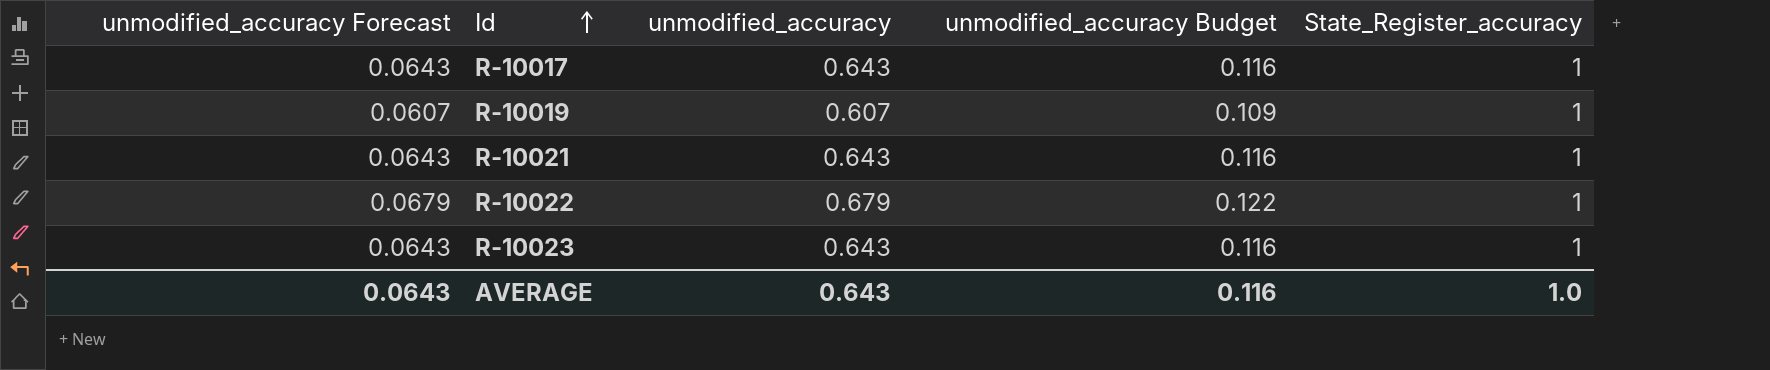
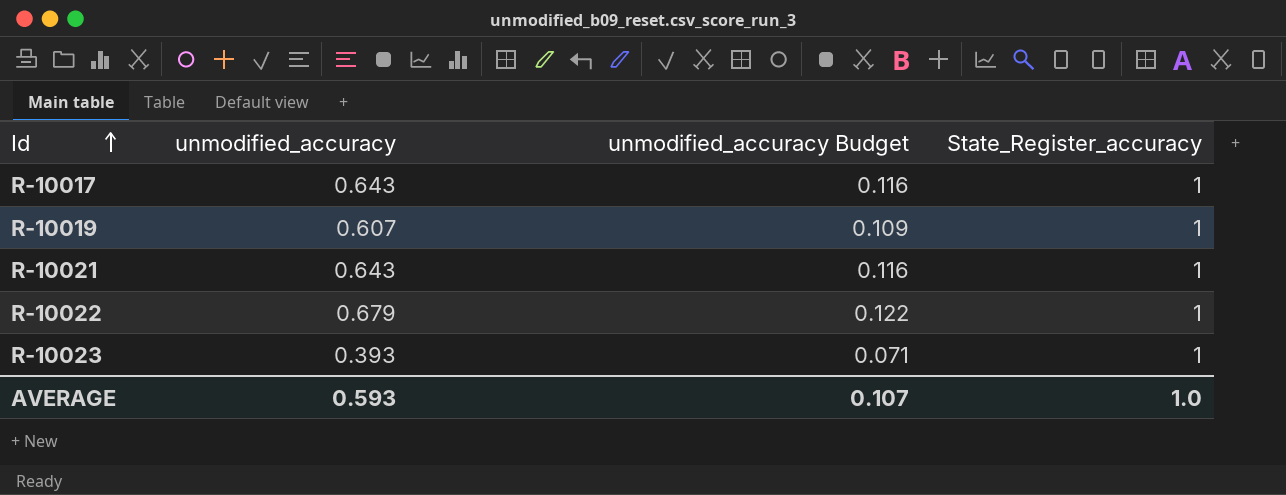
column unmodified_accuracy Forecast | formula: [unmodified_accuracy] * 0.1 -> none
R-10023 | unmodified_accuracy: 0.643 -> 0.393
R-10023 | unmodified_accuracy Budget: 0.116 -> 0.071
AVERAGE | unmodified_accuracy: 0.643 -> 0.593
AVERAGE | unmodified_accuracy Budget: 0.116 -> 0.107

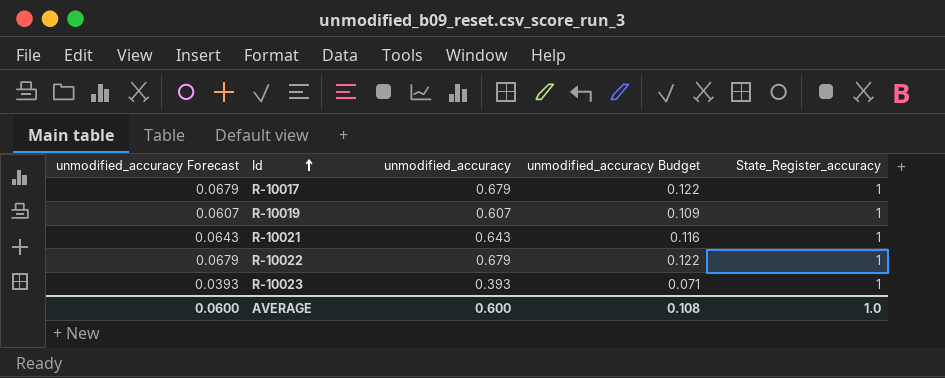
column unmodified_accuracy Forecast | formula: none -> [unmodified_accuracy] * 0.1
R-10017 | unmodified_accuracy: 0.643 -> 0.679
R-10017 | unmodified_accuracy Budget: 0.116 -> 0.122
AVERAGE | unmodified_accuracy: 0.593 -> 0.600
AVERAGE | unmodified_accuracy Budget: 0.107 -> 0.108

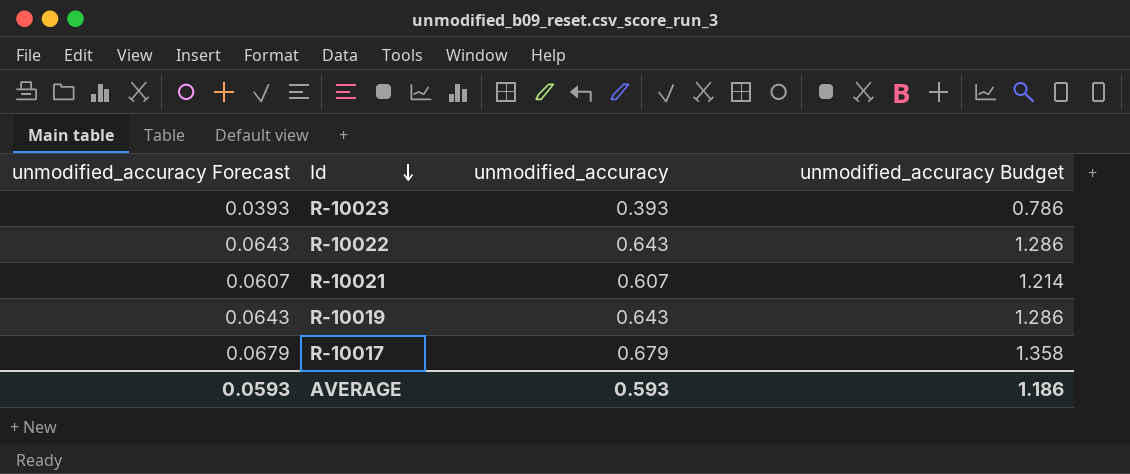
row order: Id ascending -> Id descending
column State_Register_accuracy | position: 5 -> none
column unmodified_accuracy Budget | formula: [unmodified_accuracy] * 0.18 -> [unmodified_accuracy] * 2
R-10022 | unmodified_accuracy Forecast: 0.0679 -> 0.0643
R-10022 | unmodified_accuracy: 0.679 -> 0.643
R-10021 | unmodified_accuracy Forecast: 0.0643 -> 0.0607
R-10021 | unmodified_accuracy: 0.643 -> 0.607
R-10019 | unmodified_accuracy Forecast: 0.0607 -> 0.0643
R-10019 | unmodified_accuracy: 0.607 -> 0.643
AVERAGE | unmodified_accuracy Forecast: 0.0600 -> 0.0593
AVERAGE | unmodified_accuracy: 0.600 -> 0.593
AVERAGE | unmodified_accuracy Budget: 0.108 -> 1.186

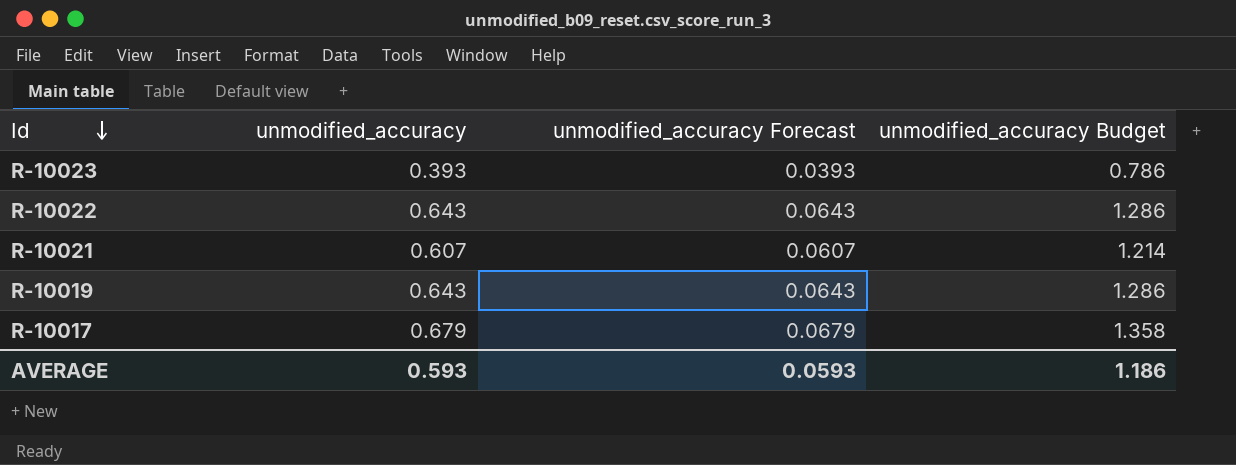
column unmodified_accuracy Forecast | position: 1 -> 3

